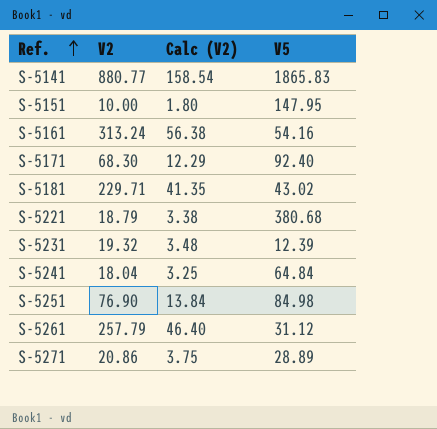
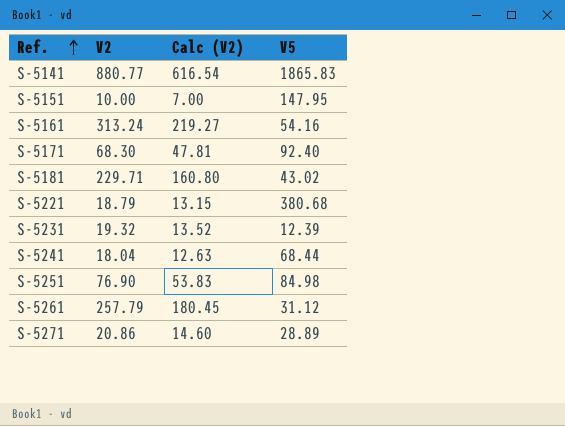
column Calc (V2) | formula: [V2] * 0.18 -> [V2] * 0.7
S-5241 | V5: 64.84 -> 68.44

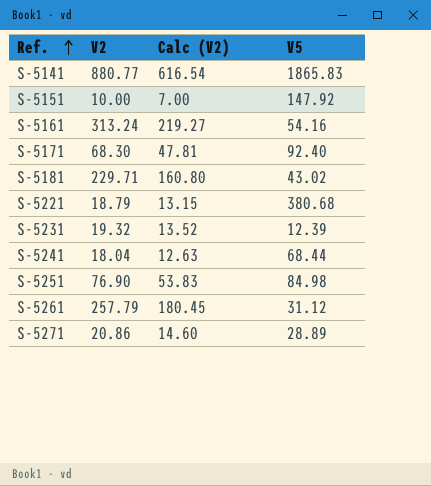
S-5151 | V5: 147.95 -> 147.92

